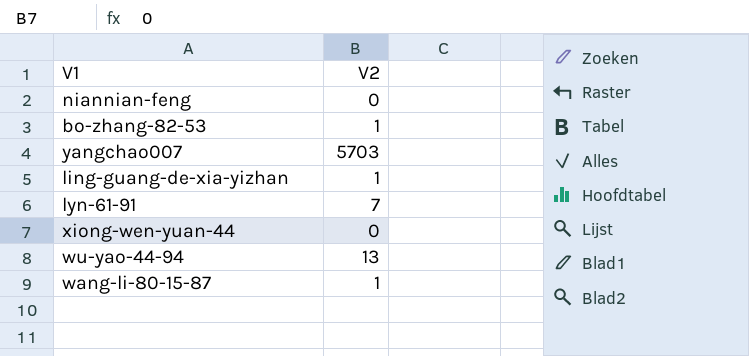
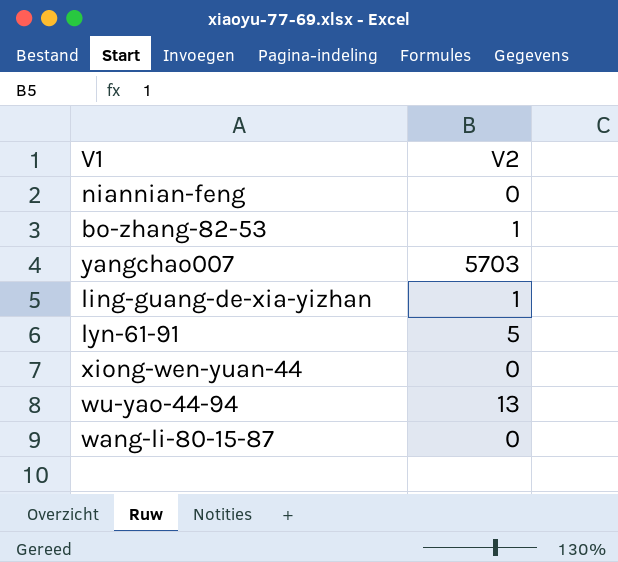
lyn-61-91 | V2: 7 -> 5
wang-li-80-15-87 | V2: 1 -> 0

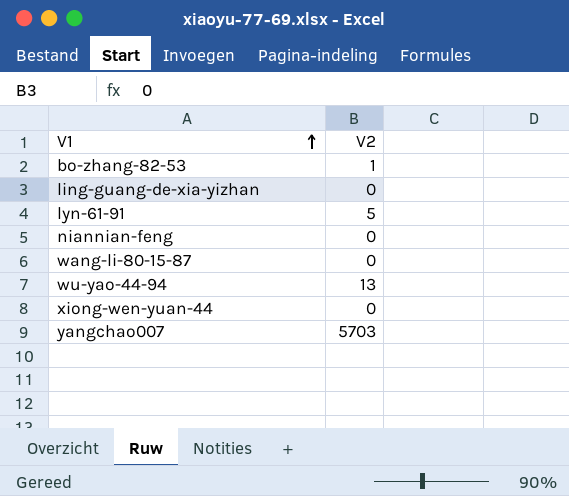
row order: none -> V1 ascending
ling-guang-de-xia-yizhan | V2: 1 -> 0

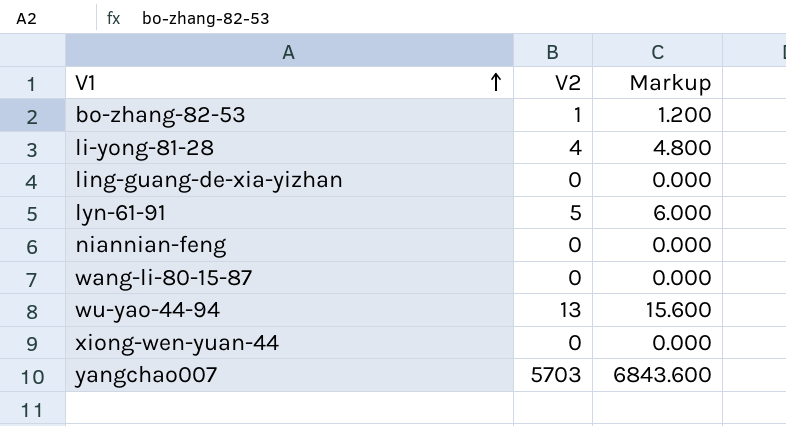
column Markup | formula: none -> [V2] * 1.2
row li-yong-81-28: none -> 4 | 4.800

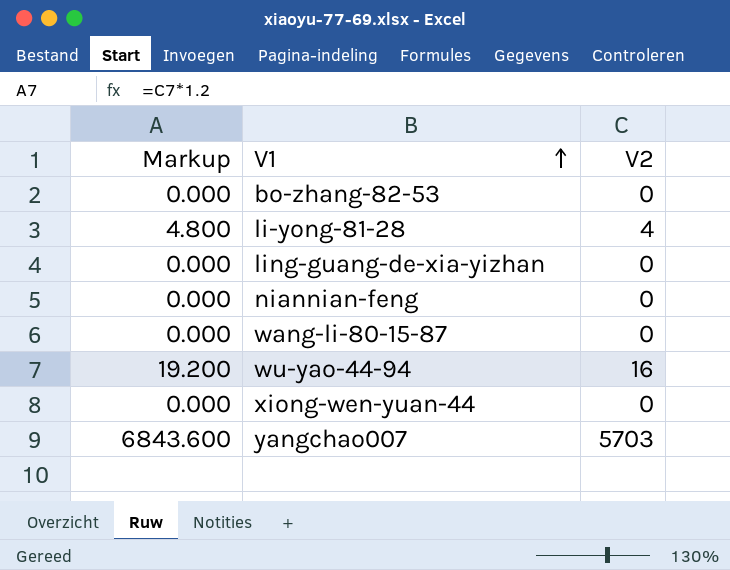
column Markup | position: 3 -> 1
row lyn-61-91: 5 | 6.000 -> none
bo-zhang-82-53 | Markup: 1.200 -> 0.000
bo-zhang-82-53 | V2: 1 -> 0
wu-yao-44-94 | Markup: 15.600 -> 19.200
wu-yao-44-94 | V2: 13 -> 16

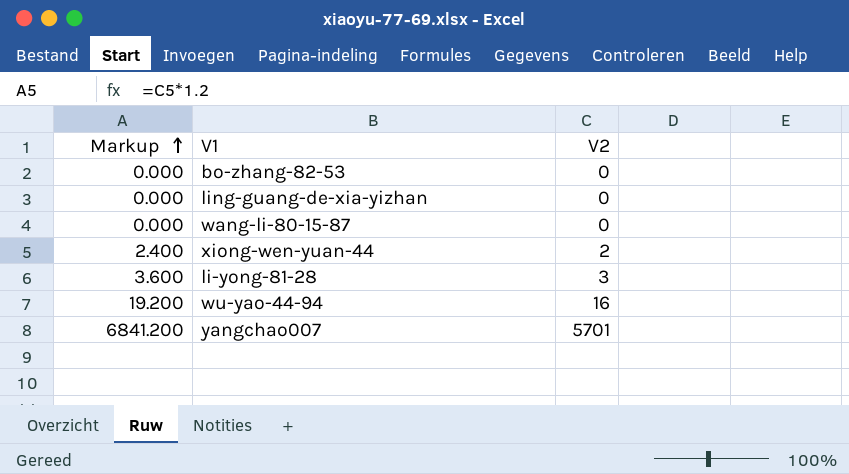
row order: V1 ascending -> Markup ascending
row niannian-feng: 0.000 | 0 -> none
xiong-wen-yuan-44 | Markup: 0.000 -> 2.400
xiong-wen-yuan-44 | V2: 0 -> 2
li-yong-81-28 | Markup: 4.800 -> 3.600
li-yong-81-28 | V2: 4 -> 3
yangchao007 | Markup: 6843.600 -> 6841.200
yangchao007 | V2: 5703 -> 5701

